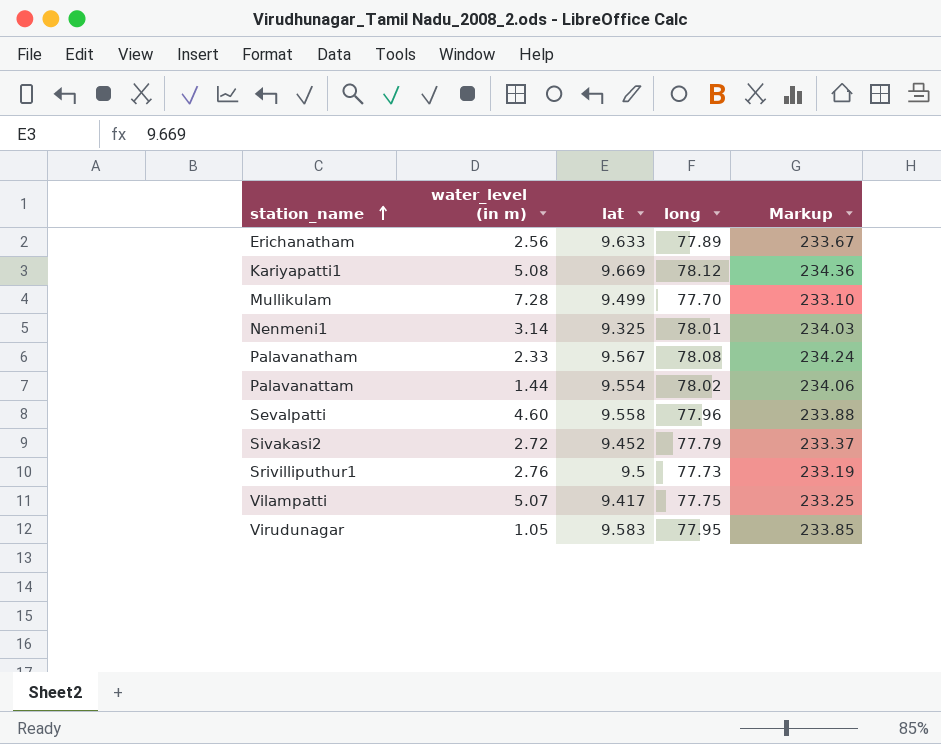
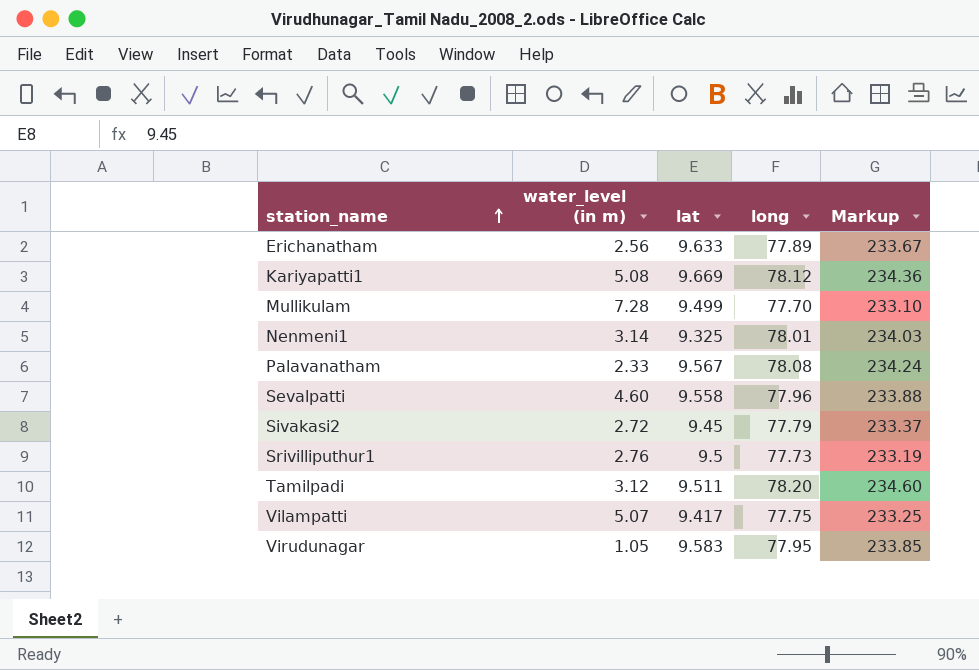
row Palavanattam: 1.44 | 9.554 | 78.02 | 234.06 -> none
Sivakasi2 | lat: 9.452 -> 9.45
row Tamilpadi: none -> 3.12 | 9.511 | 78.20 | 234.60

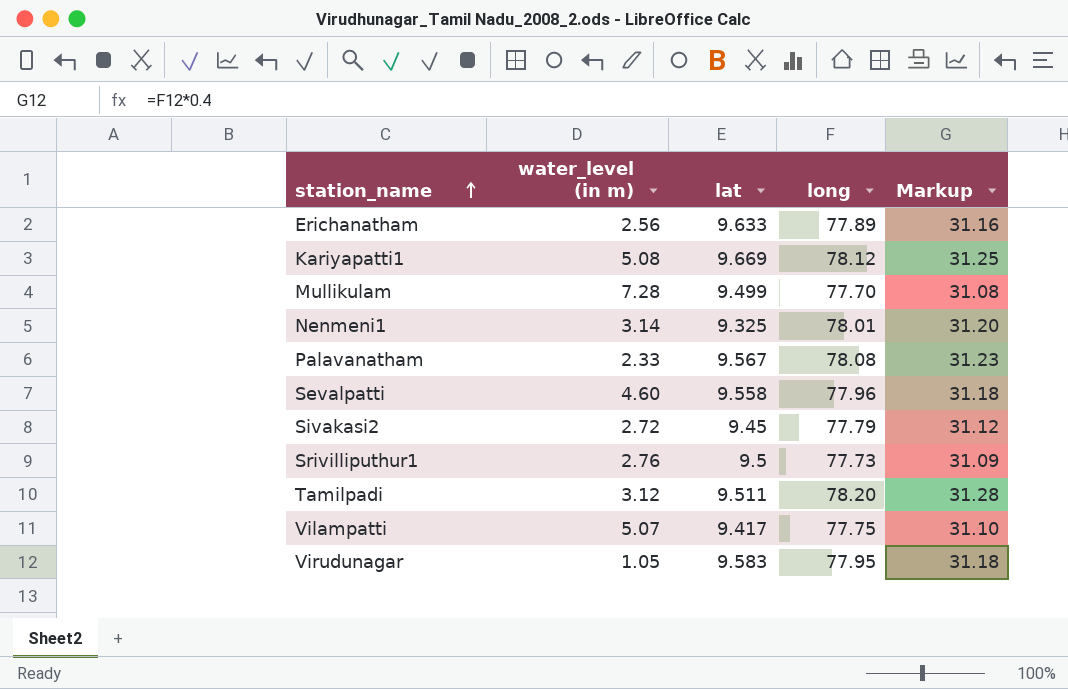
column Markup | formula: [long] * 3 -> [long] * 0.4

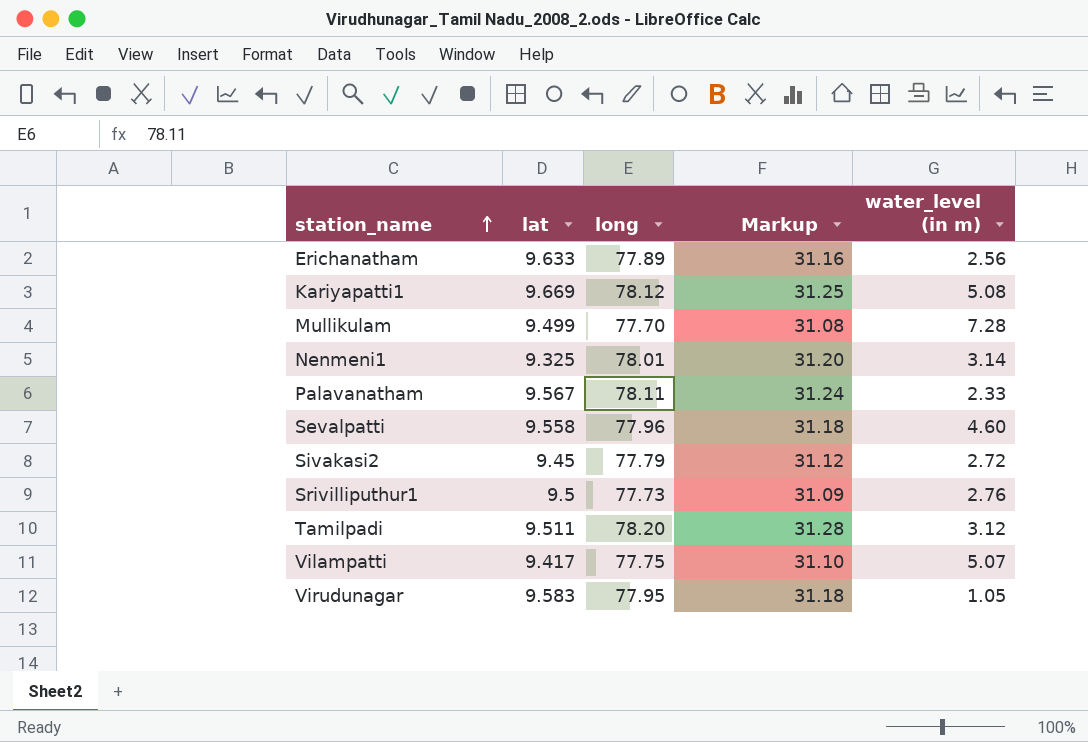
column water_level (in m) | position: 2 -> 5
Palavanatham | long: 78.08 -> 78.11
Palavanatham | Markup: 31.23 -> 31.24

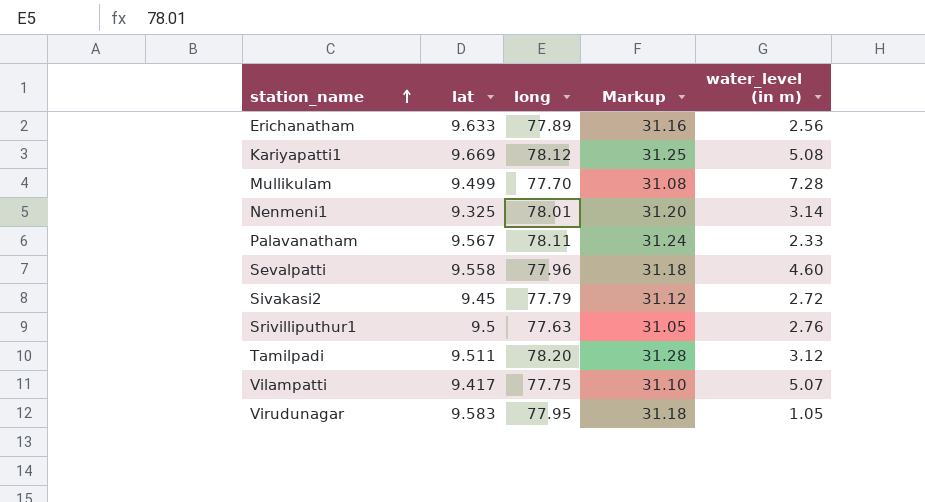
Srivilliputhur1 | long: 77.73 -> 77.63
Srivilliputhur1 | Markup: 31.09 -> 31.05

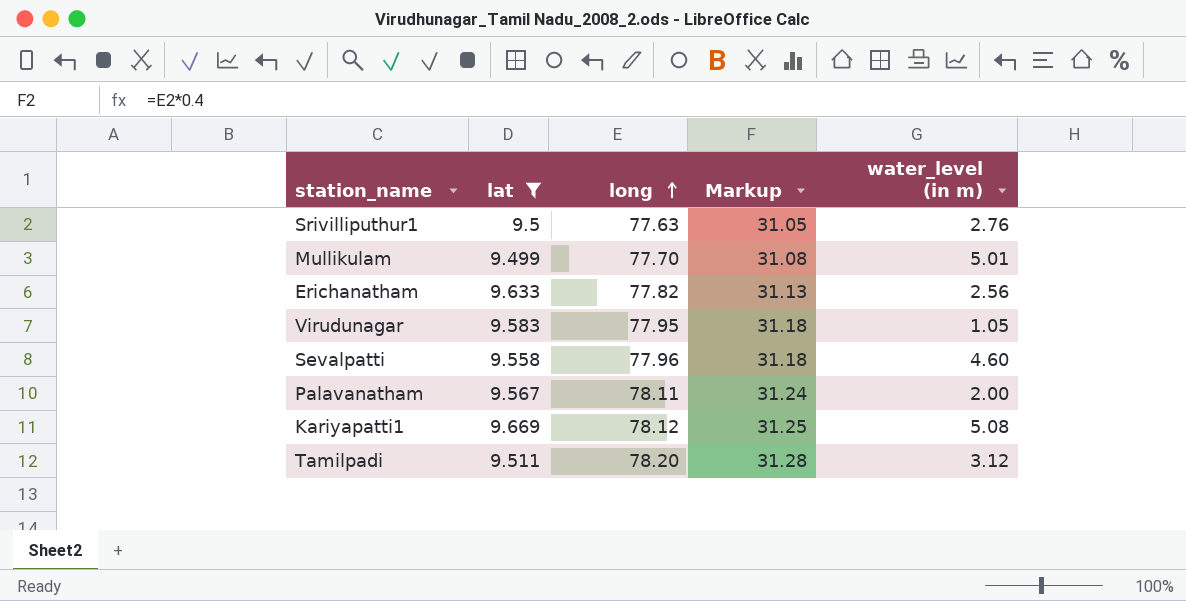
filter: none -> lat >= 9.499
row order: station_name ascending -> long ascending
Mullikulam | water_level (in m): 7.28 -> 5.01
Erichanatham | long: 77.89 -> 77.82
Erichanatham | Markup: 31.16 -> 31.13
Palavanatham | water_level (in m): 2.33 -> 2.00

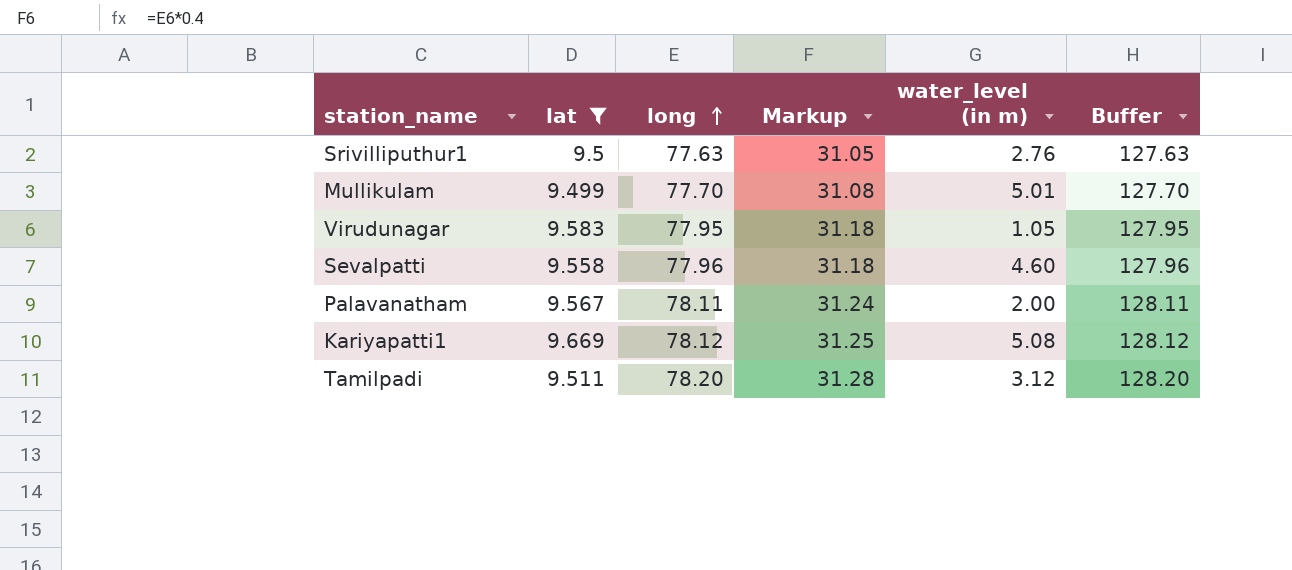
column Buffer | formula: none -> [long] + 50
row Erichanatham: 9.633 | 77.82 | 31.13 | 2.56 -> none

